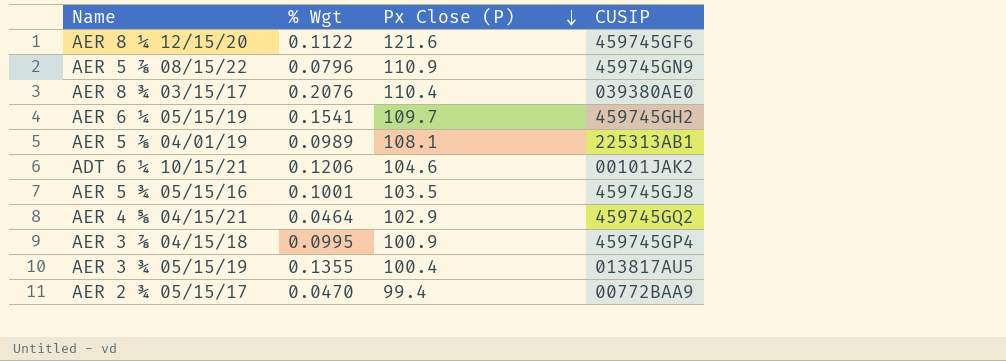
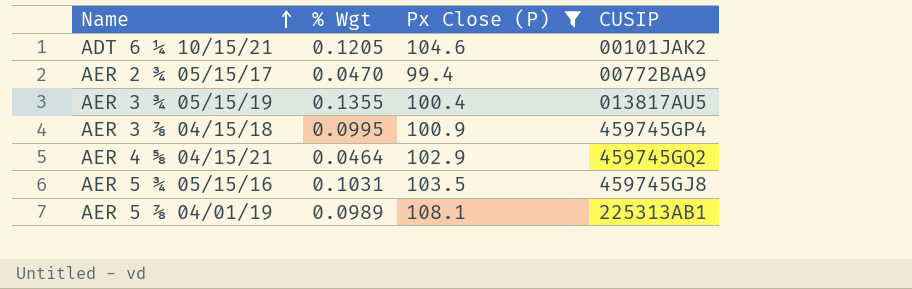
filter: none -> Px Close (P) <= 108.1
row order: Px Close (P) descending -> Name ascending
ADT 6 ¼ 10/15/21 | % Wgt: 0.1206 -> 0.1205
AER 5 ¾ 05/15/16 | % Wgt: 0.1001 -> 0.1031

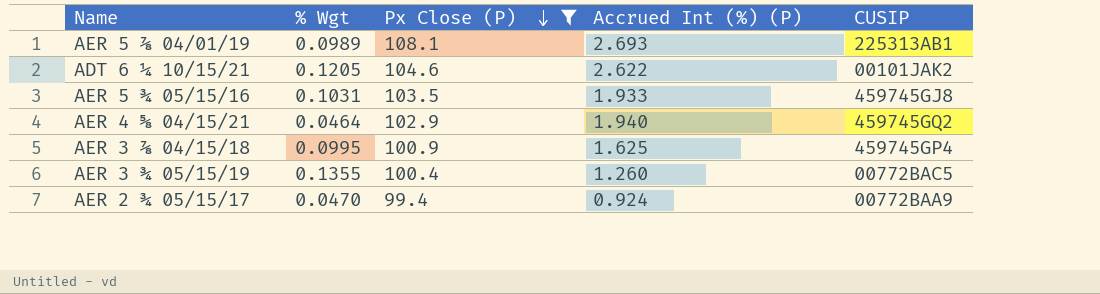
row order: Name ascending -> Px Close (P) descending
column Accrued Int (%) (P) | position: none -> 4
AER 3 ¾ 05/15/19 | CUSIP: 013817AU5 -> 00772BAC5

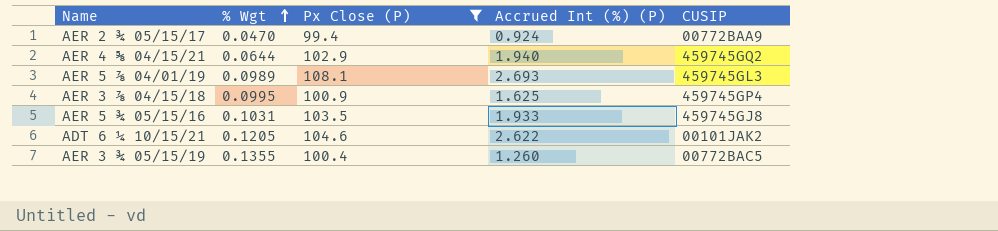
row order: Px Close (P) descending -> % Wgt ascending
AER 4 ⅝ 04/15/21 | % Wgt: 0.0464 -> 0.0644
AER 5 ⅞ 04/01/19 | CUSIP: 225313AB1 -> 459745GL3

